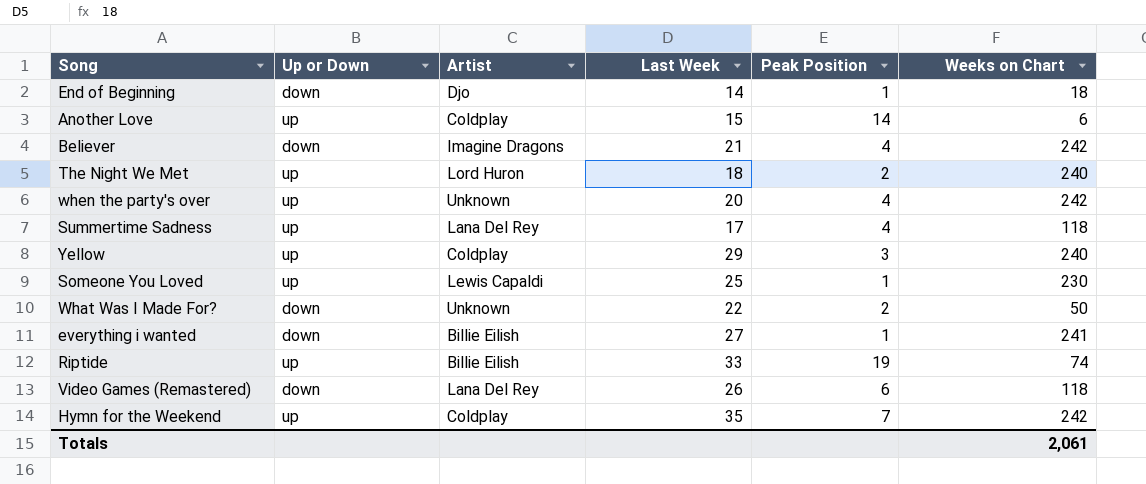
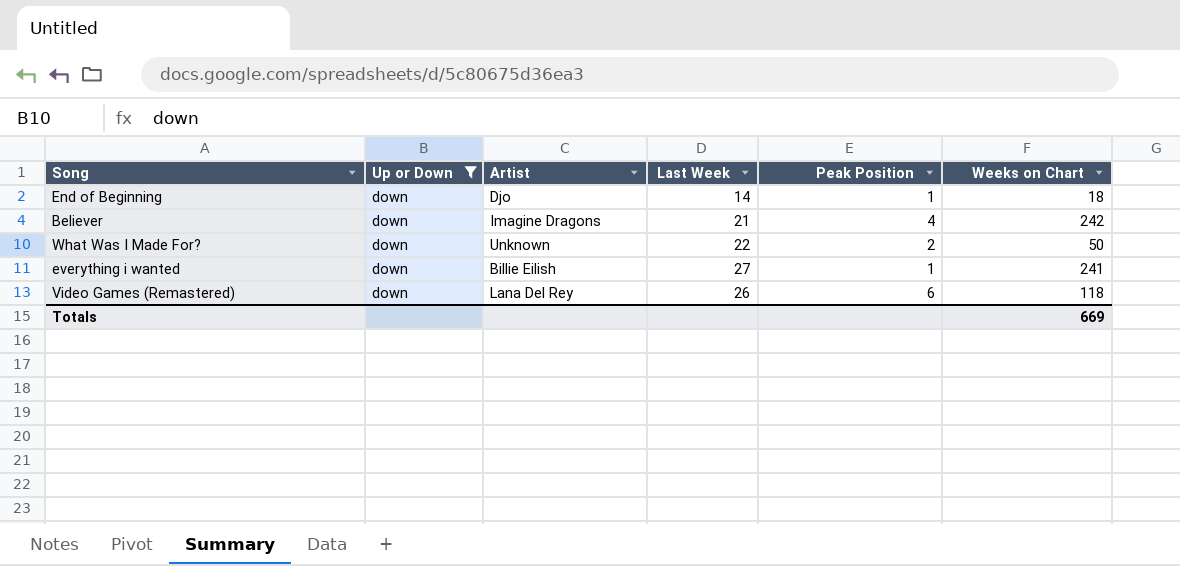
filter: none -> Up or Down = down
Totals | Weeks on Chart: 2,061 -> 669

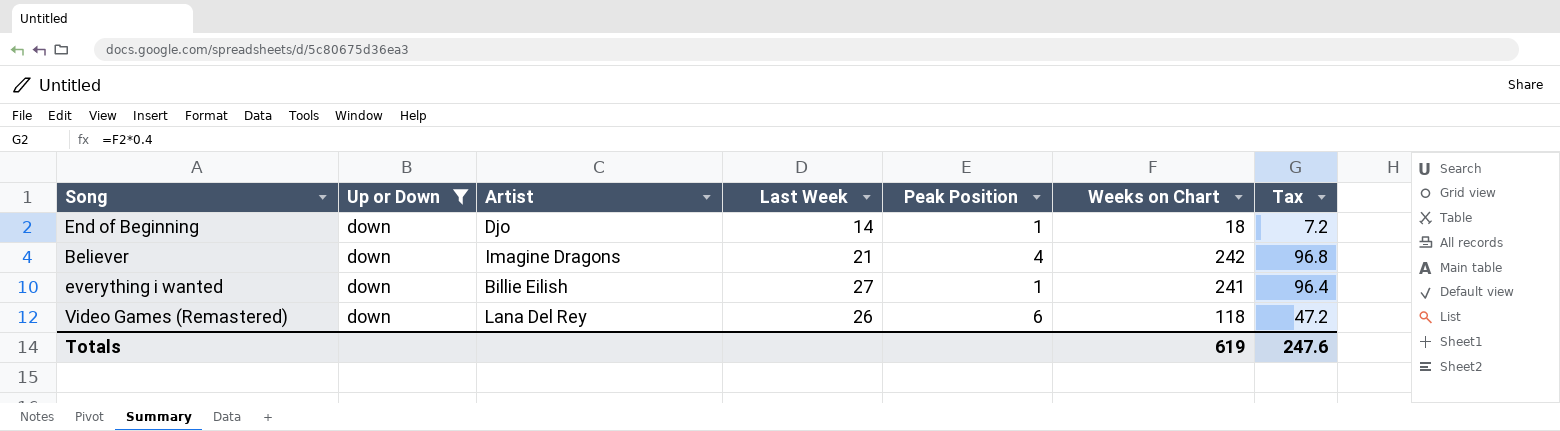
column Tax | formula: none -> [Weeks on Chart] * 0.4
row What Was I Made For?: down | Unknown | 22 | 2 | 50 -> none
Totals | Weeks on Chart: 669 -> 619

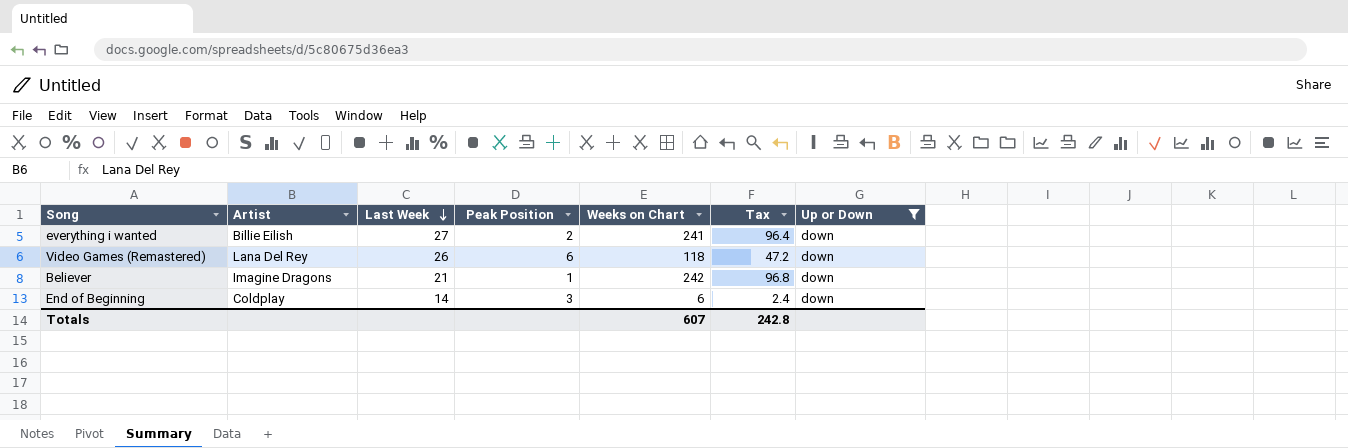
row order: none -> Last Week descending
column Up or Down | position: 2 -> 7
everything i wanted | Peak Position: 1 -> 2
Believer | Peak Position: 4 -> 1
End of Beginning | Artist: Djo -> Coldplay
End of Beginning | Peak Position: 1 -> 3
End of Beginning | Weeks on Chart: 18 -> 6
End of Beginning | Tax: 7.2 -> 2.4
Totals | Weeks on Chart: 619 -> 607
Totals | Tax: 247.6 -> 242.8

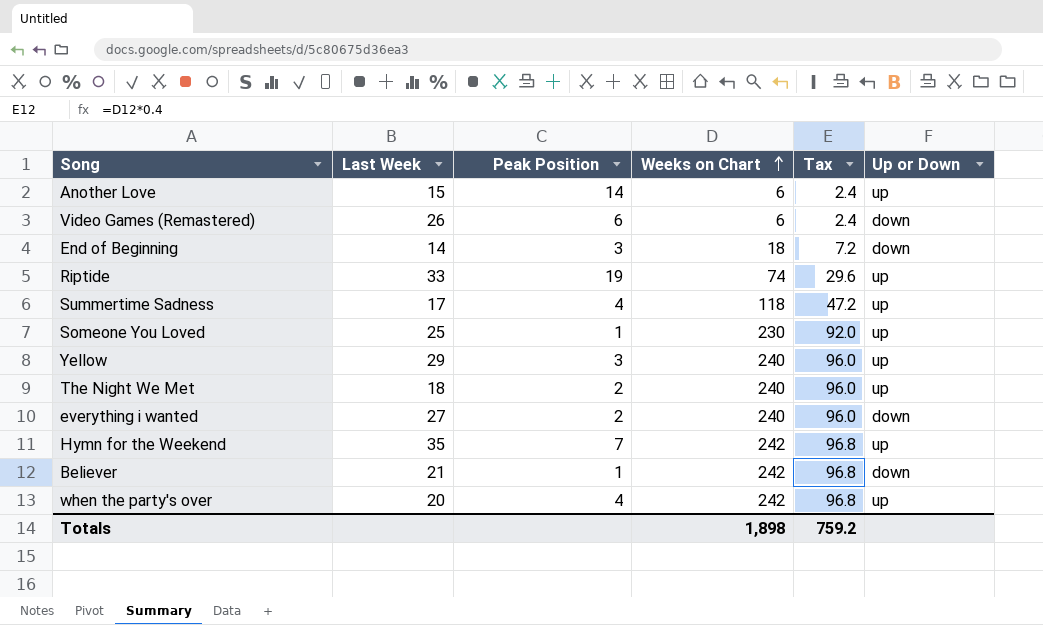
filter: Up or Down = down -> none
row order: Last Week descending -> Weeks on Chart ascending
column Artist | position: 2 -> none
Video Games (Remastered) | Weeks on Chart: 118 -> 6
Video Games (Remastered) | Tax: 47.2 -> 2.4
End of Beginning | Weeks on Chart: 6 -> 18
End of Beginning | Tax: 2.4 -> 7.2
everything i wanted | Weeks on Chart: 241 -> 240
everything i wanted | Tax: 96.4 -> 96.0
Totals | Weeks on Chart: 607 -> 1,898
Totals | Tax: 242.8 -> 759.2

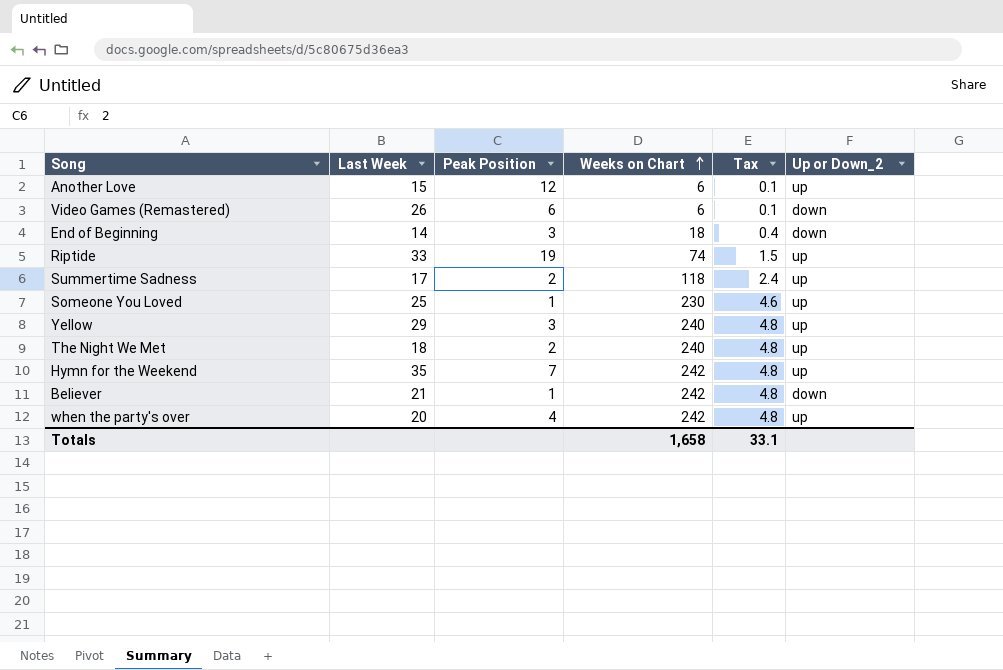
column Tax | formula: [Weeks on Chart] * 0.4 -> [Weeks on Chart] * 0.02
column name: Up or Down -> Up or Down_2
row everything i wanted: 27 | 2 | 240 | 96.0 | down -> none
Another Love | Peak Position: 14 -> 12
Summertime Sadness | Peak Position: 4 -> 2
Totals | Weeks on Chart: 1,898 -> 1,658
Totals | Tax: 759.2 -> 33.1

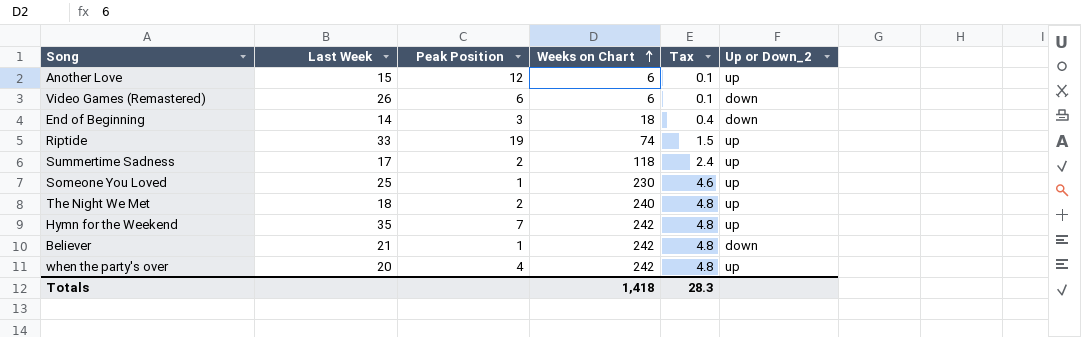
row Yellow: 29 | 3 | 240 | 4.8 | up -> none
Totals | Weeks on Chart: 1,658 -> 1,418
Totals | Tax: 33.1 -> 28.3

